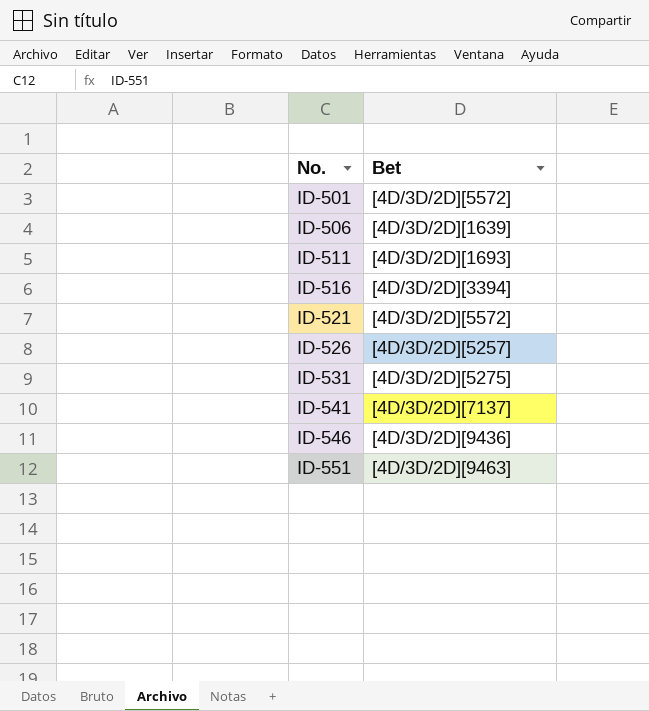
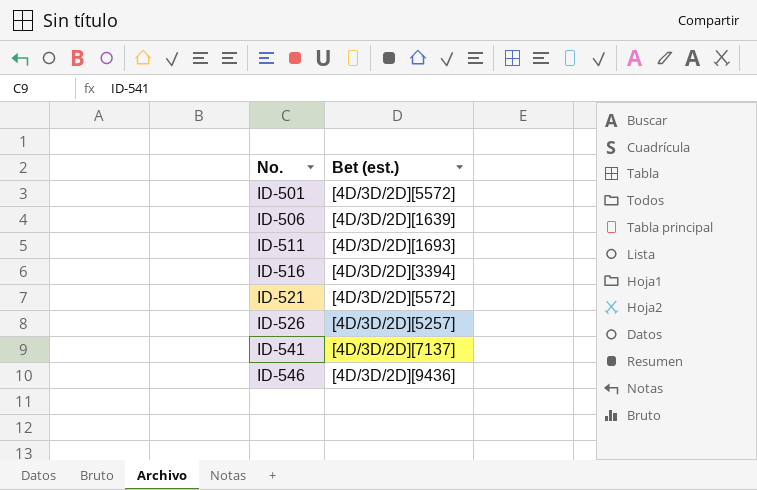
column name: Bet -> Bet (est.)
row ID-531: [4D/3D/2D][5275] -> none
row ID-551: [4D/3D/2D][9463] -> none

